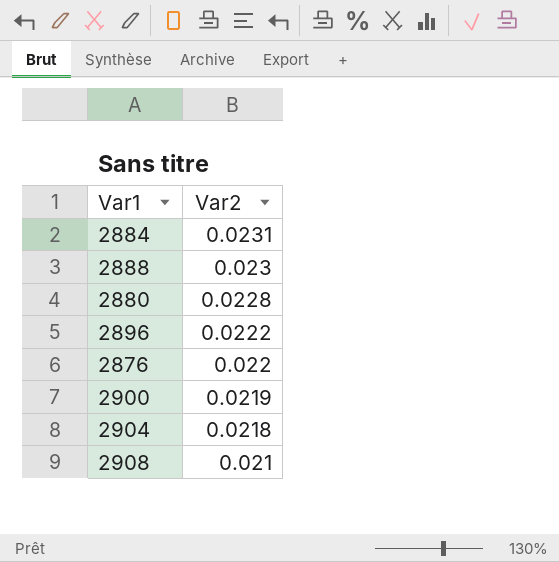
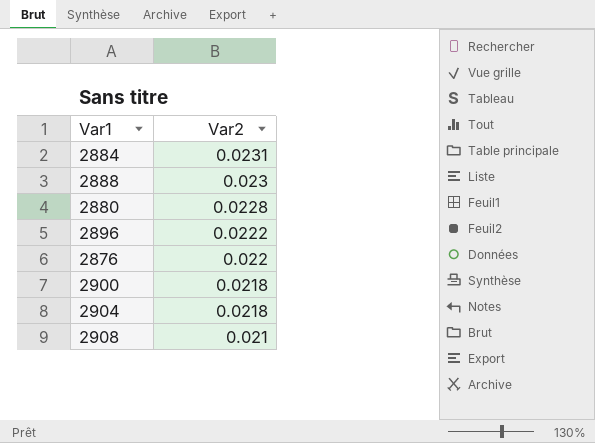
2900 | Var2: 0.0219 -> 0.0218

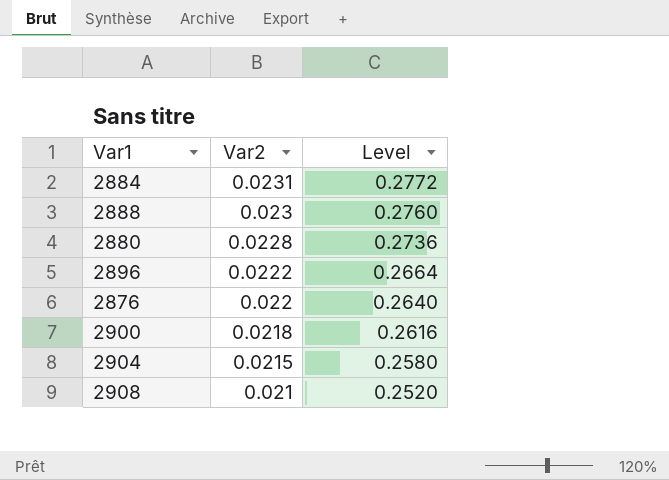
column Level | formula: none -> [Var2] * 12
2904 | Var2: 0.0218 -> 0.0215

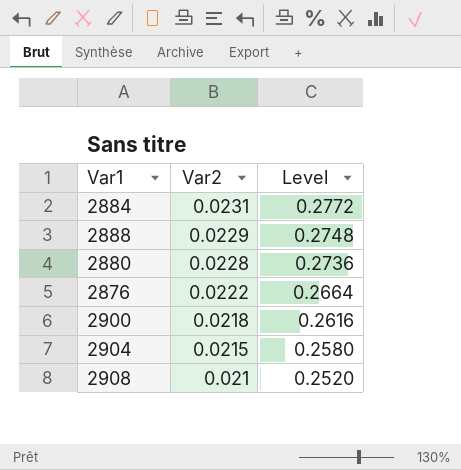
row 2896: 0.0222 | 0.2664 -> none
2888 | Var2: 0.023 -> 0.0229
2888 | Level: 0.2760 -> 0.2748
2876 | Var2: 0.022 -> 0.0222
2876 | Level: 0.2640 -> 0.2664

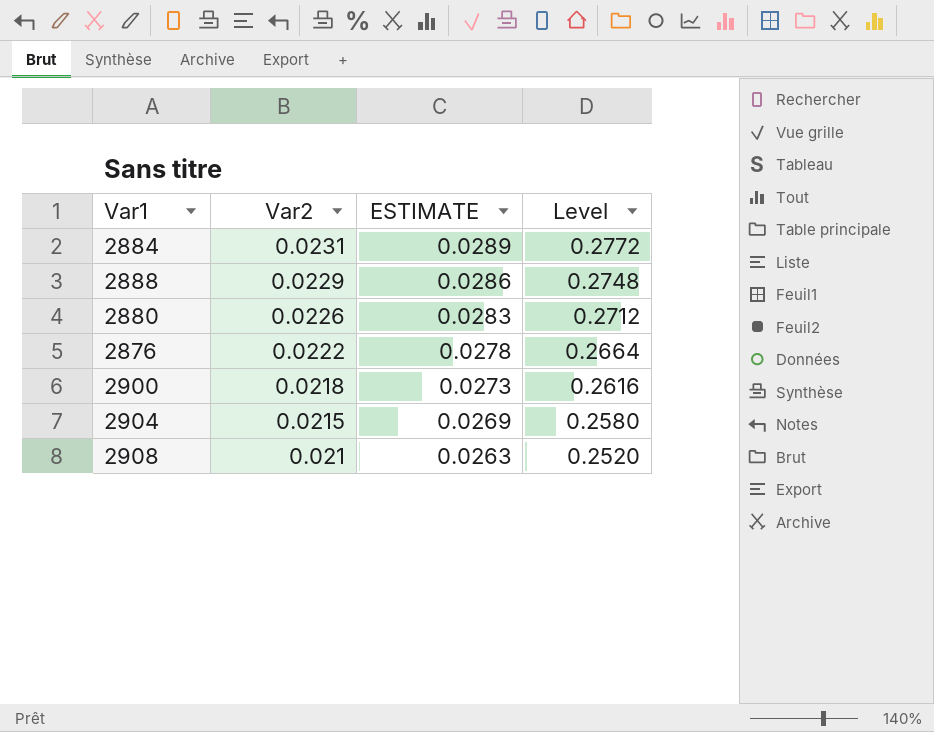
column ESTIMATE | formula: none -> [Var2] * 1.25
2880 | Var2: 0.0228 -> 0.0226
2880 | Level: 0.2736 -> 0.2712

